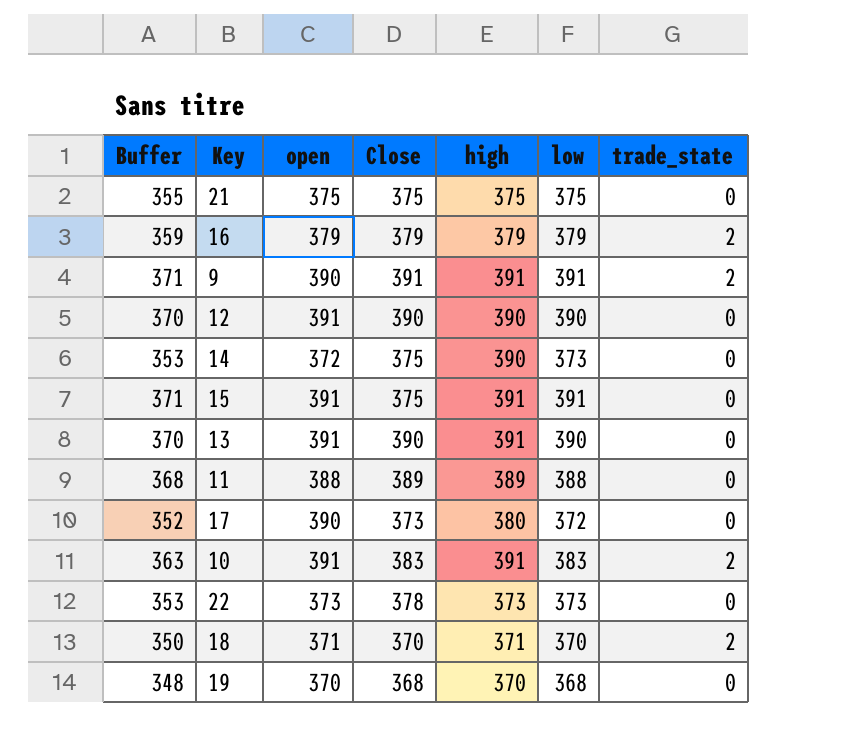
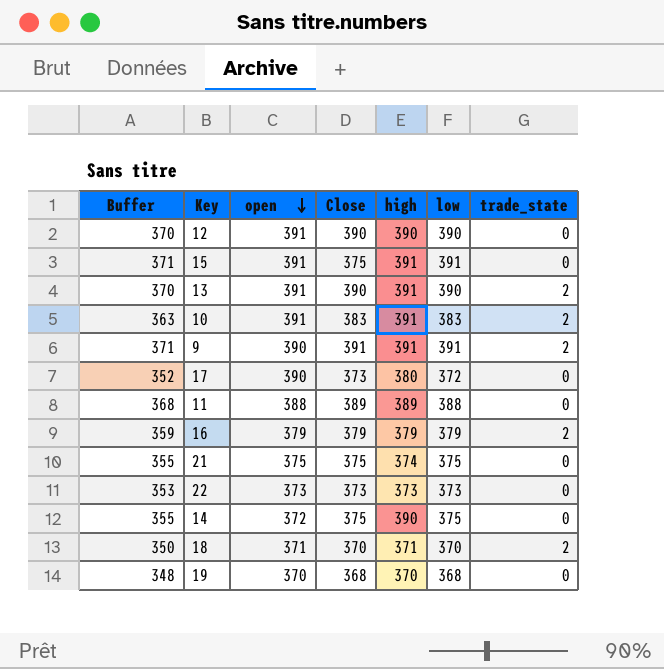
row order: none -> open descending
13 | trade_state: 0 -> 2
21 | high: 375 -> 374
22 | Close: 378 -> 373
14 | Buffer: 353 -> 355
14 | low: 373 -> 375

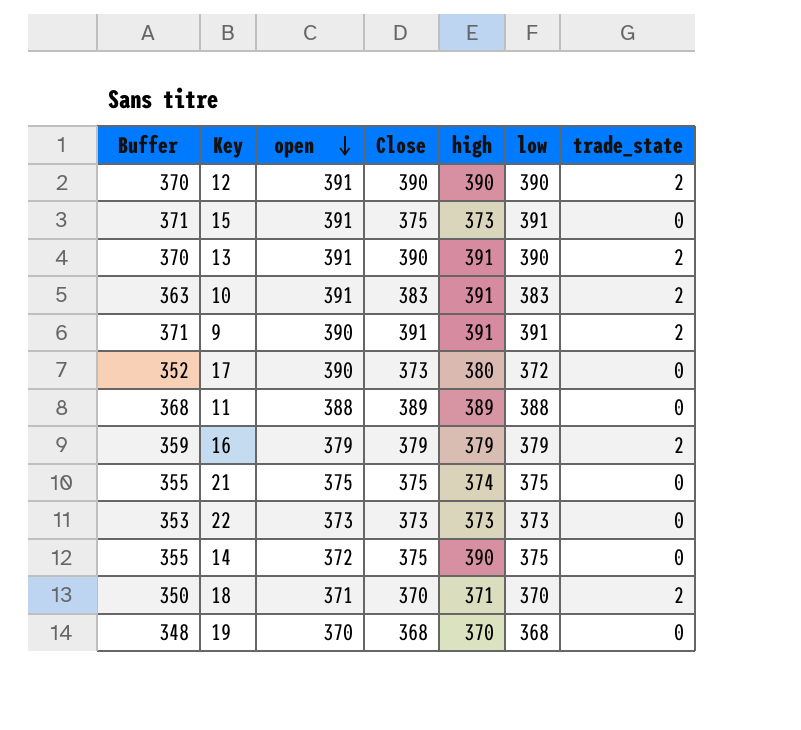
12 | trade_state: 0 -> 2
15 | high: 391 -> 373

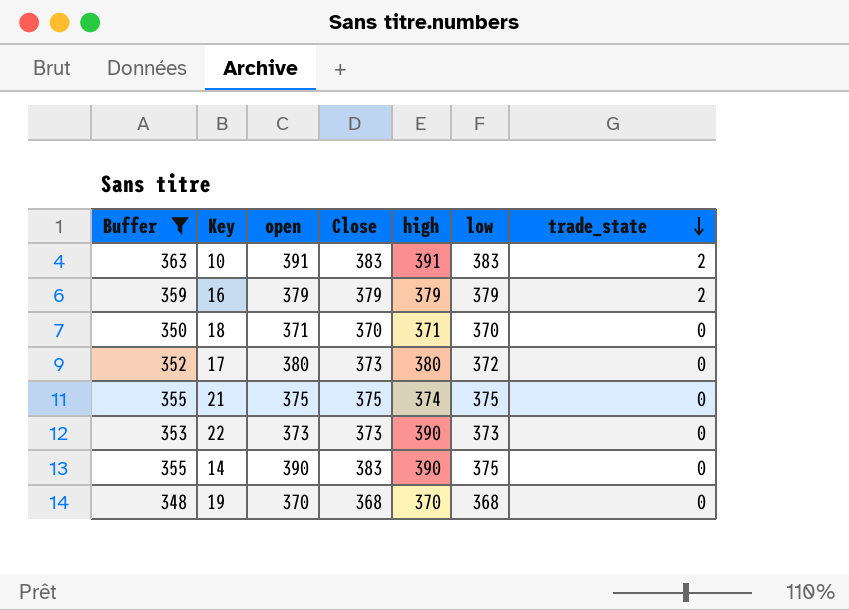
filter: none -> Buffer <= 363
row order: open descending -> trade_state descending
18 | trade_state: 2 -> 0
17 | open: 390 -> 380
22 | high: 373 -> 390
14 | open: 372 -> 390
14 | Close: 375 -> 383

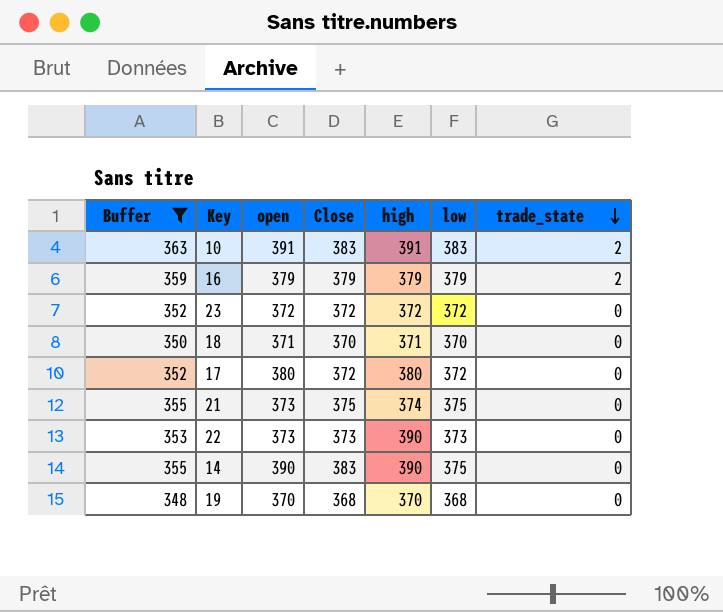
row 23: none -> 352 | 372 | 372 | 372 | 372 | 0
17 | Close: 373 -> 372
21 | open: 375 -> 373

